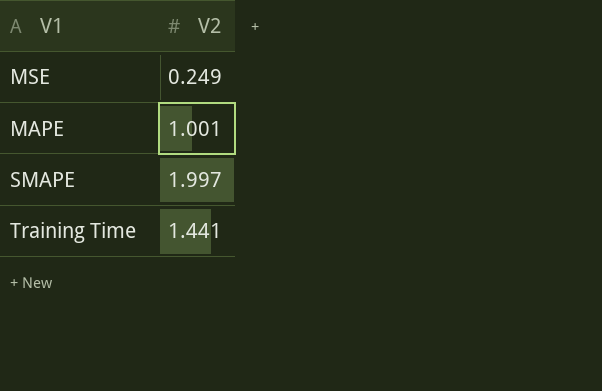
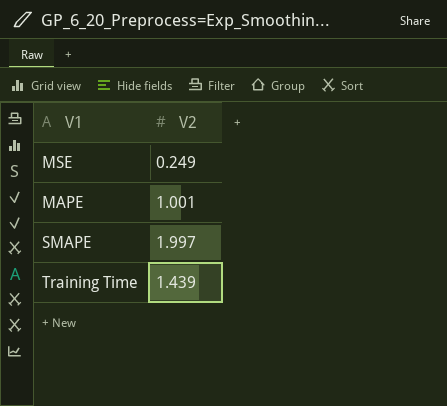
Training Time | V2: 1.441 -> 1.439

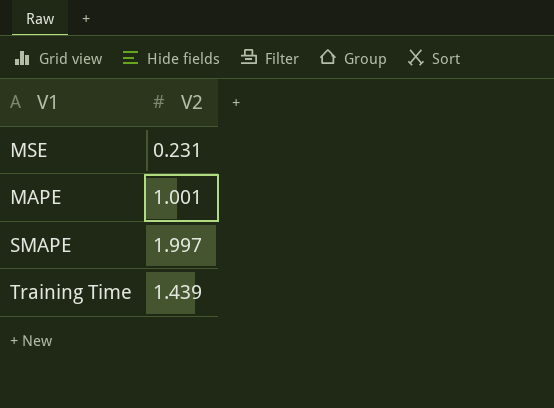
MSE | V2: 0.249 -> 0.231

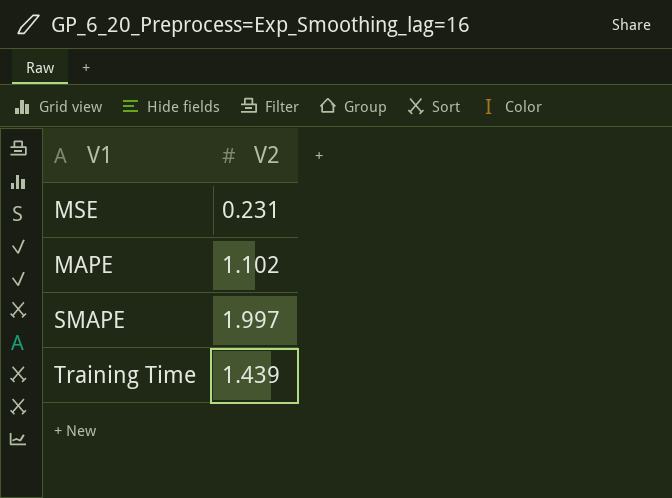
MAPE | V2: 1.001 -> 1.102

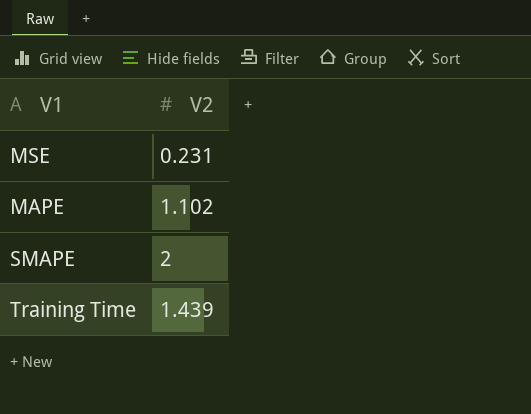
SMAPE | V2: 1.997 -> 2

